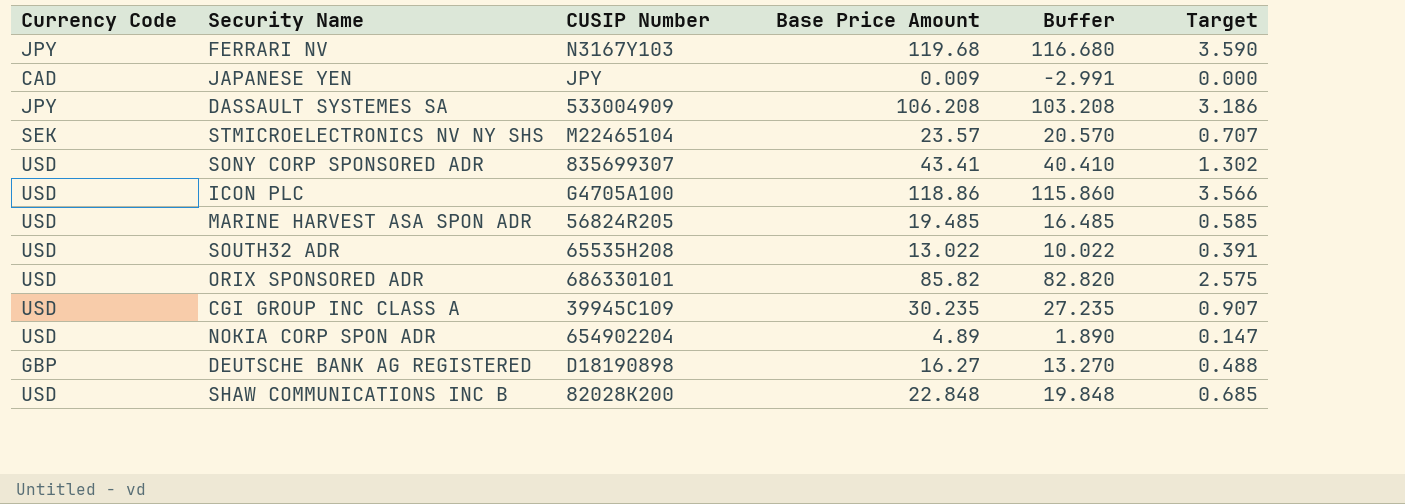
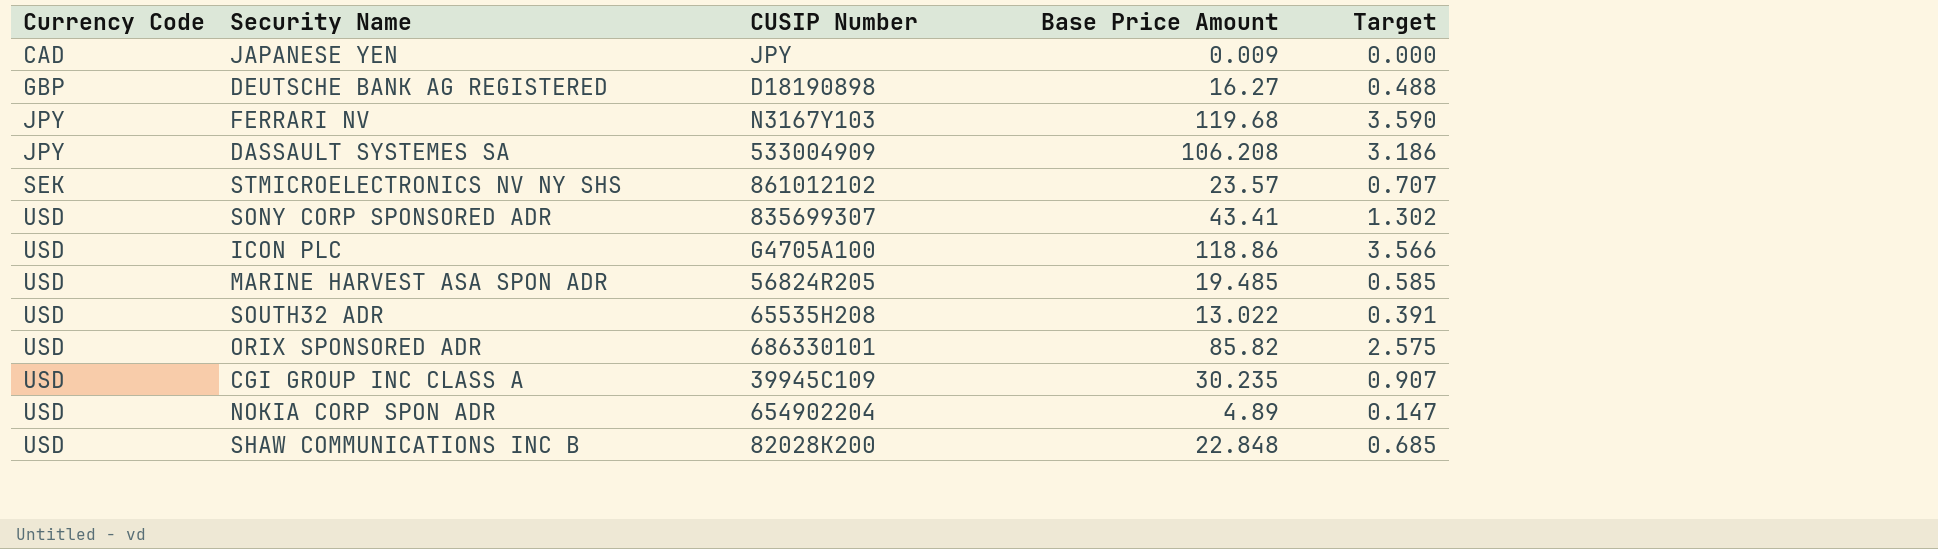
row order: none -> Currency Code ascending
column Buffer | formula: [Base Price Amount] - 3 -> none
STMICROELECTRONICS NV NY SHS | CUSIP Number: M22465104 -> 861012102

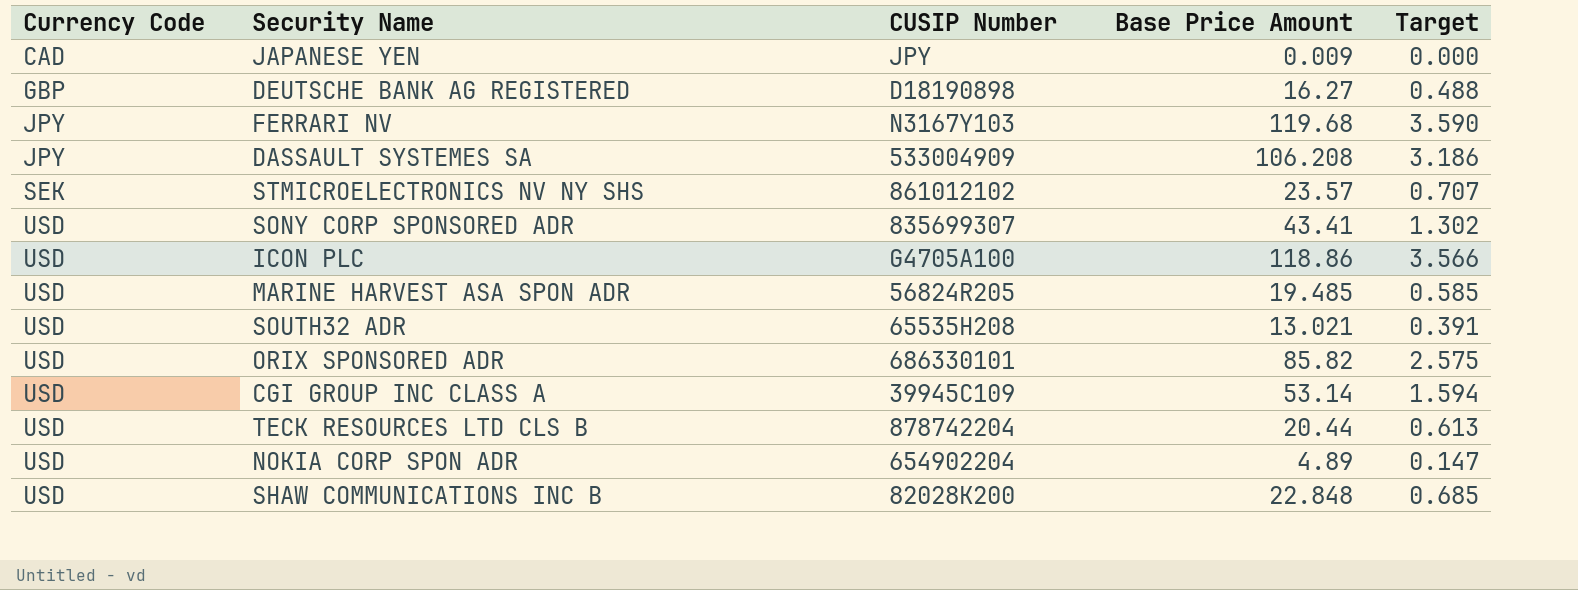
SOUTH32 ADR | Base Price Amount: 13.022 -> 13.021
CGI GROUP INC CLASS A | Base Price Amount: 30.235 -> 53.14
CGI GROUP INC CLASS A | Target: 0.907 -> 1.594
row TECK RESOURCES LTD CLS B: none -> USD | 878742204 | 20.44 | 0.613

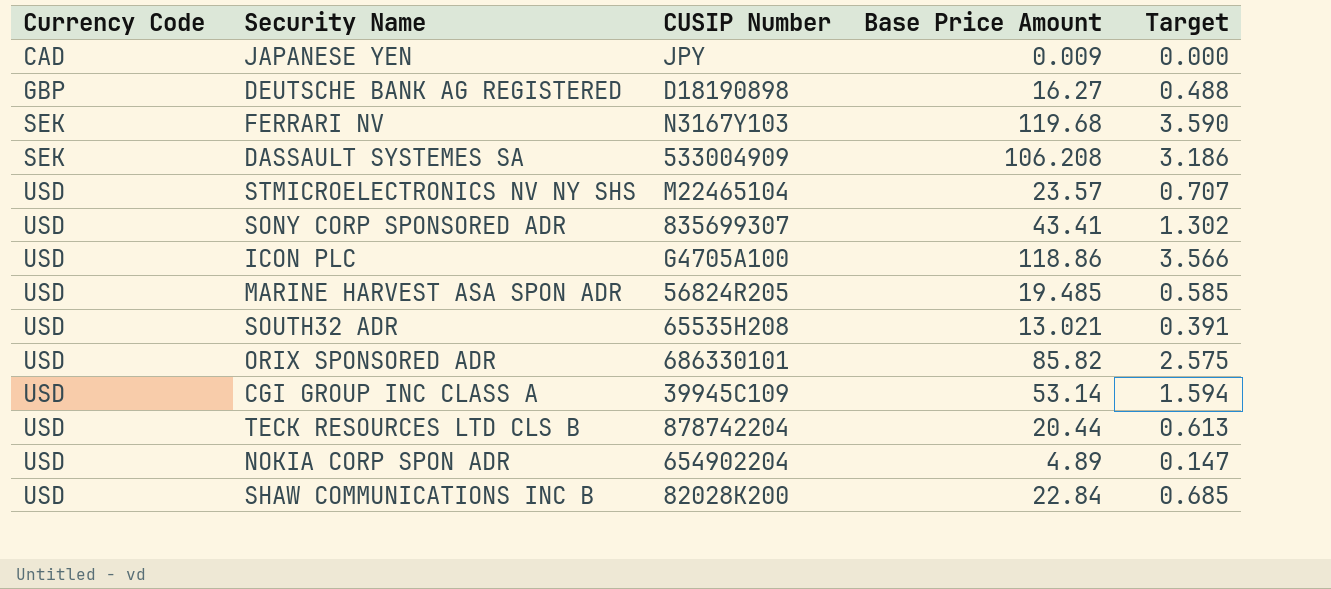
FERRARI NV | Currency Code: JPY -> SEK
DASSAULT SYSTEMES SA | Currency Code: JPY -> SEK
STMICROELECTRONICS NV NY SHS | Currency Code: SEK -> USD
STMICROELECTRONICS NV NY SHS | CUSIP Number: 861012102 -> M22465104
SHAW COMMUNICATIONS INC B | Base Price Amount: 22.848 -> 22.84

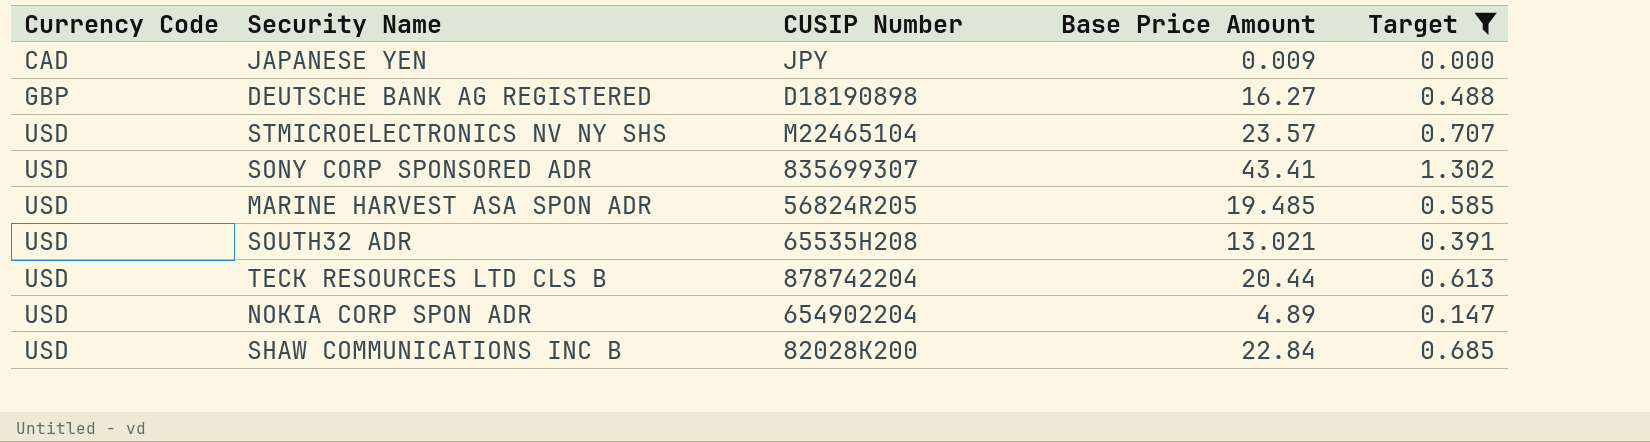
filter: none -> Target <= 1.302

